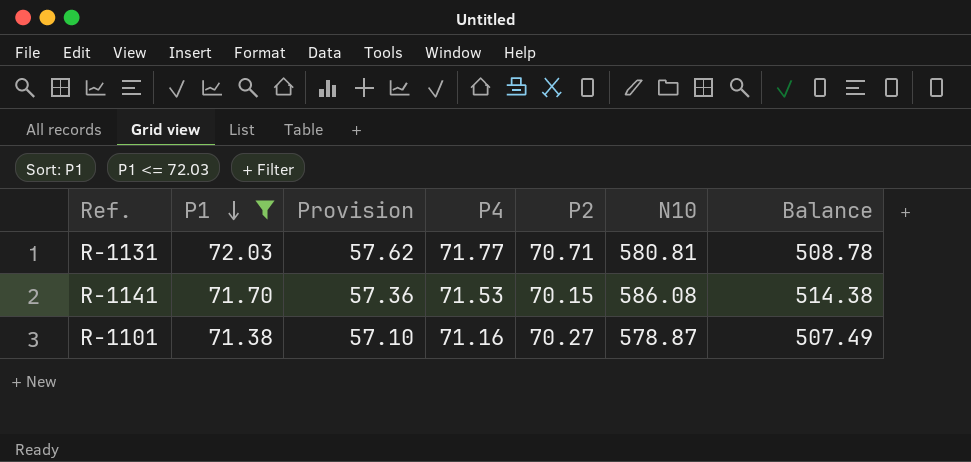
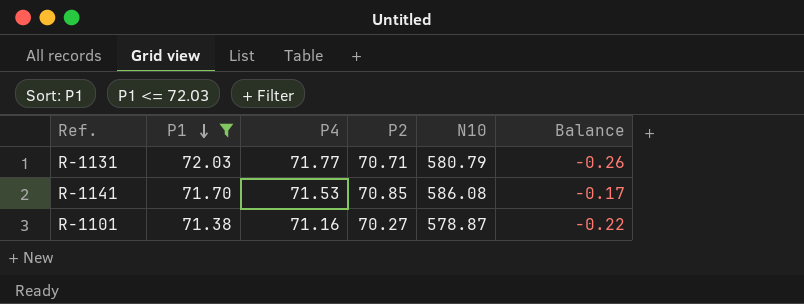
column Provision | formula: [P1] * 0.8 -> none
column Balance | formula: [N10] - [P1] -> [P4] - [P1]
R-1131 | N10: 580.81 -> 580.79
R-1141 | P2: 70.15 -> 70.85

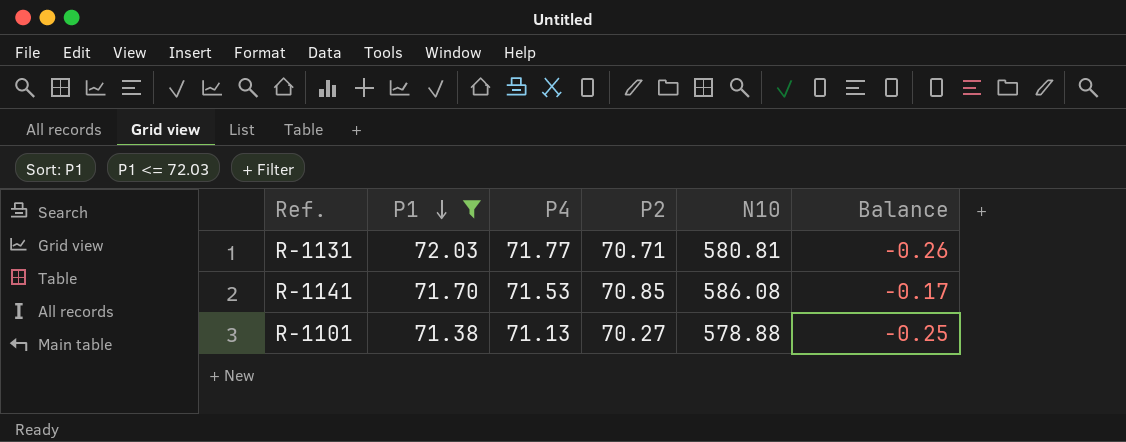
R-1131 | N10: 580.79 -> 580.81
R-1101 | P4: 71.16 -> 71.13
R-1101 | N10: 578.87 -> 578.88
R-1101 | Balance: -0.22 -> -0.25

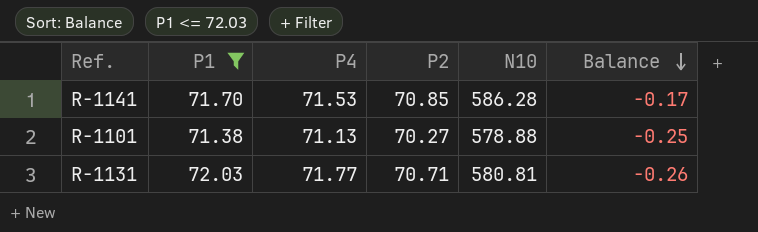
row order: P1 descending -> Balance descending
R-1141 | N10: 586.08 -> 586.28

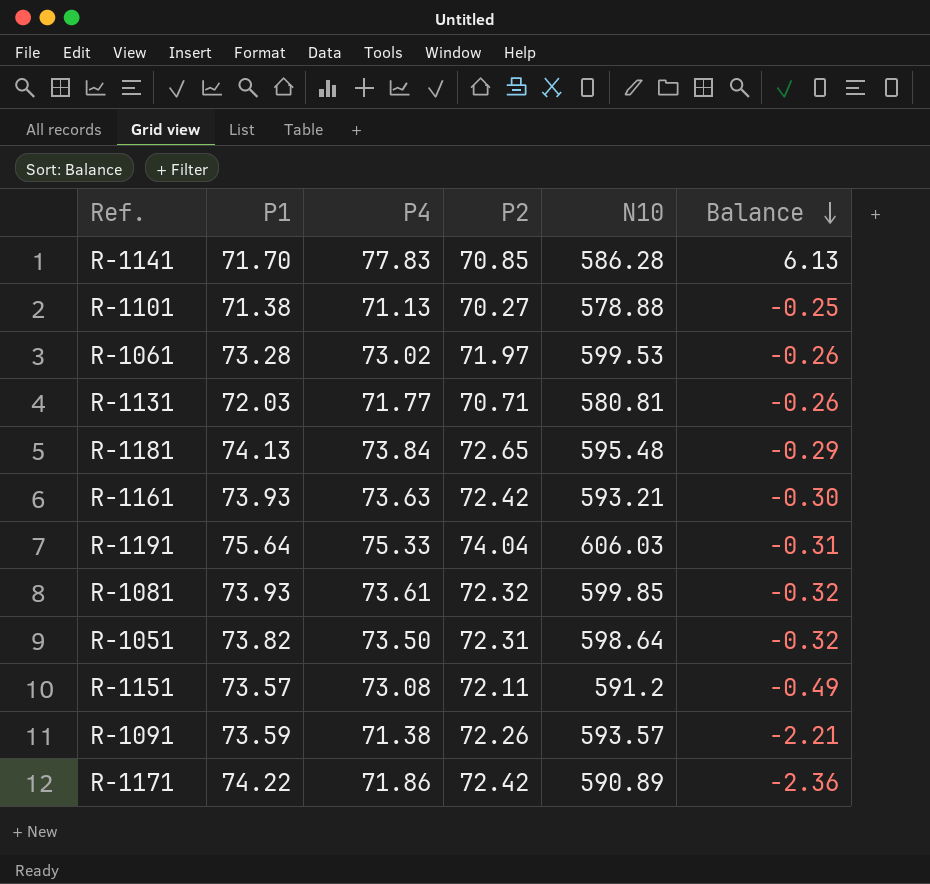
filter: P1 <= 72.03 -> none
R-1141 | P4: 71.53 -> 77.83
R-1141 | Balance: -0.17 -> 6.13

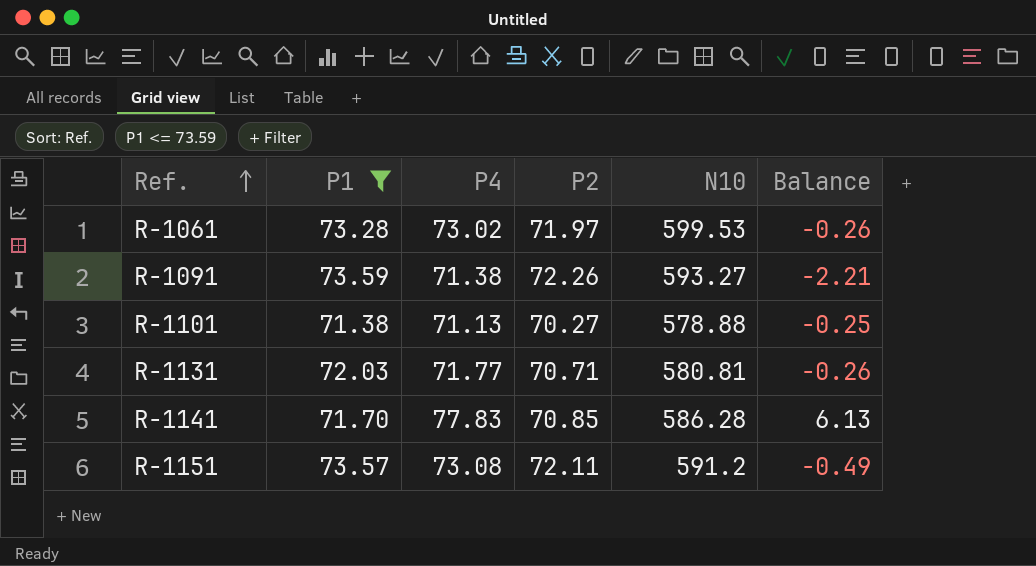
filter: none -> P1 <= 73.59
row order: Balance descending -> Ref. ascending
R-1091 | N10: 593.57 -> 593.27

